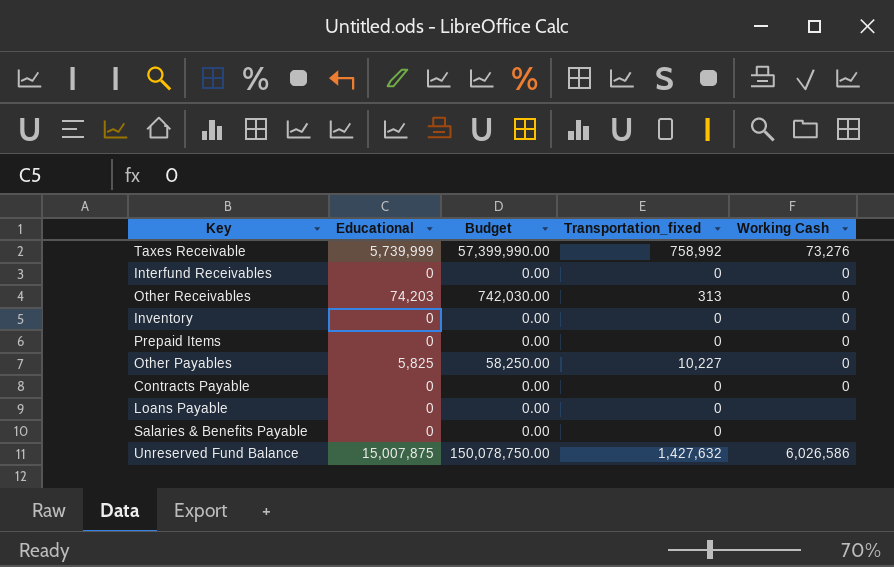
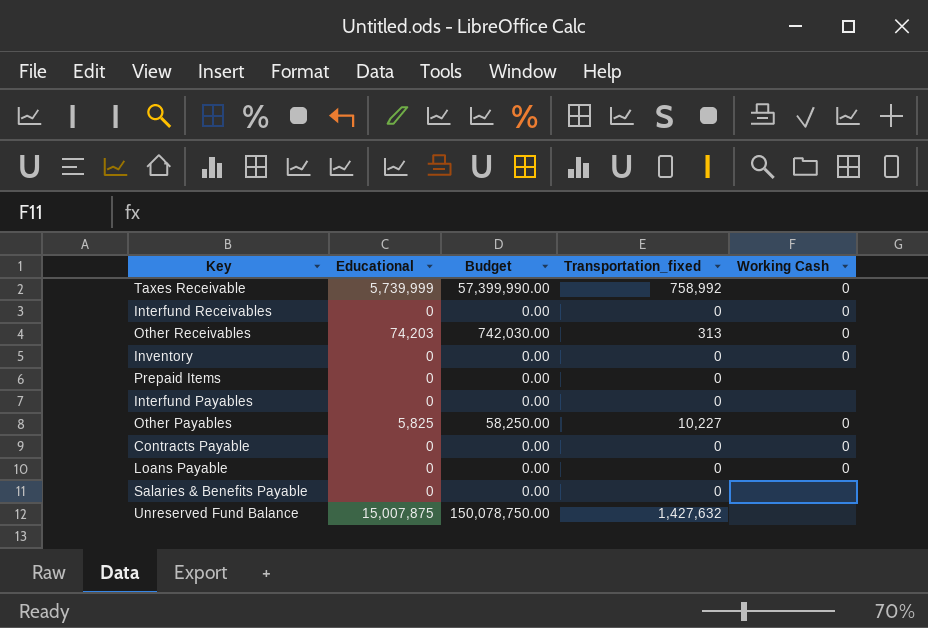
Taxes Receivable | Working Cash: 73,276 -> 0
Prepaid Items | Working Cash: 0 -> none
row Interfund Payables: none -> 0 | 0.00 | 0 | none
Loans Payable | Working Cash: none -> 0
Unreserved Fund Balance | Working Cash: 6,026,586 -> none

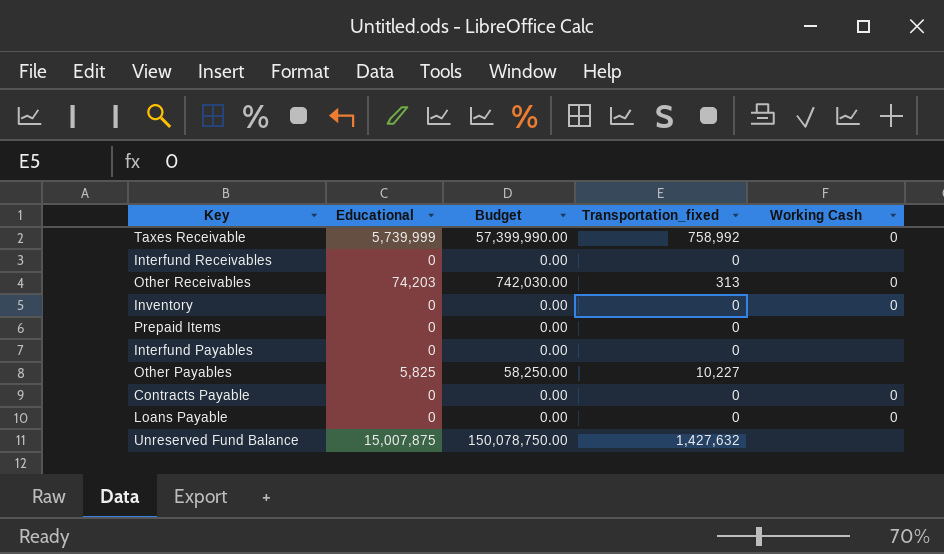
row Salaries & Benefits Payable: 0 | 0.00 | 0 | none -> none
Interfund Receivables | Working Cash: 0 -> none
Other Payables | Working Cash: 0 -> none

